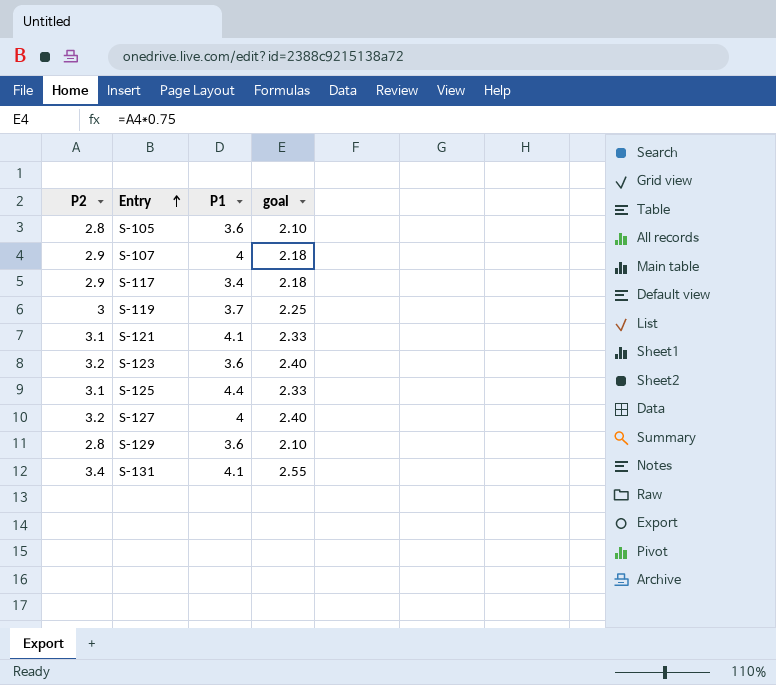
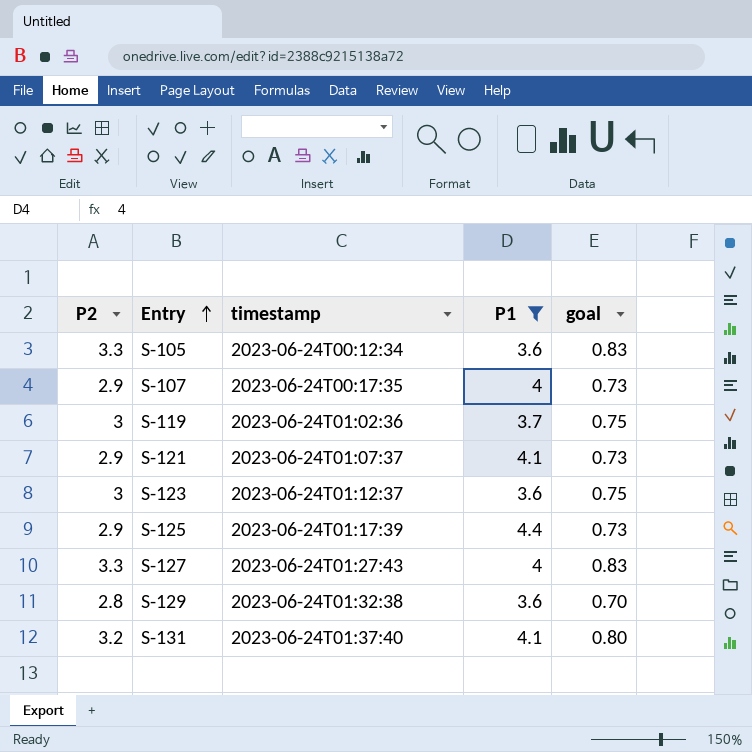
filter: none -> P1 != 3.4
column timestamp | position: none -> 3
column goal | formula: [P2] * 0.75 -> [P2] * 0.25
S-105 | P2: 2.8 -> 3.3
S-121 | P2: 3.1 -> 2.9
S-123 | P2: 3.2 -> 3
S-125 | P2: 3.1 -> 2.9
S-127 | P2: 3.2 -> 3.3
S-131 | P2: 3.4 -> 3.2

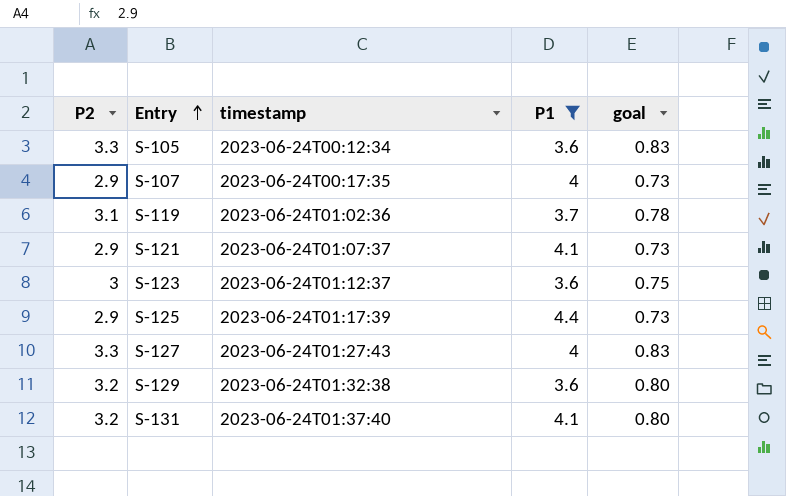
S-119 | P2: 3 -> 3.1
S-119 | goal: 0.75 -> 0.78
S-129 | P2: 2.8 -> 3.2
S-129 | goal: 0.70 -> 0.80

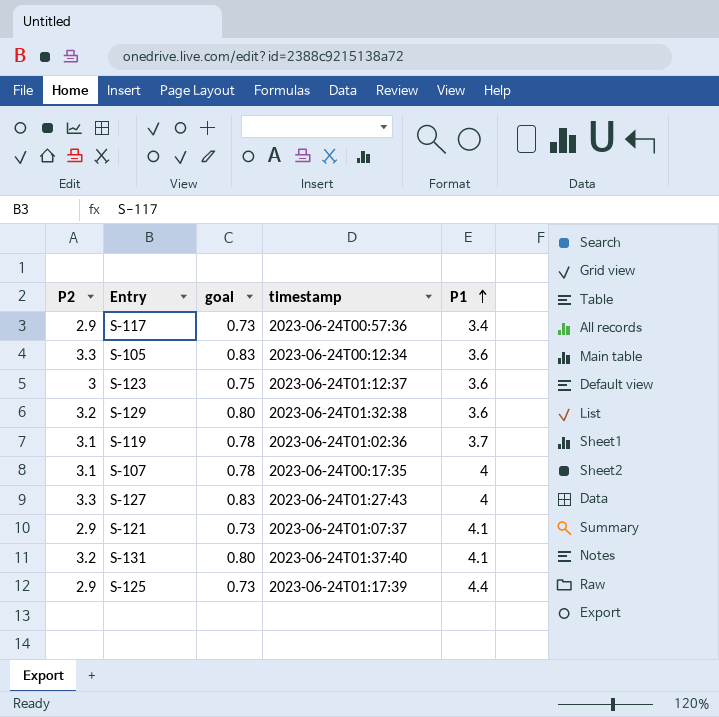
filter: P1 != 3.4 -> none
row order: Entry ascending -> P1 ascending
column goal | position: 5 -> 3
S-107 | P2: 2.9 -> 3.1
S-107 | goal: 0.73 -> 0.78

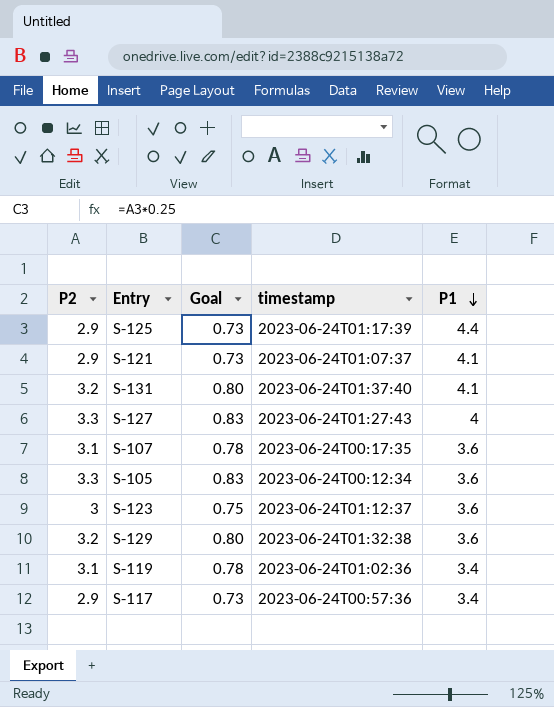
row order: P1 ascending -> P1 descending
column name: goal -> Goal
S-107 | P1: 4 -> 3.6
S-119 | P1: 3.7 -> 3.4

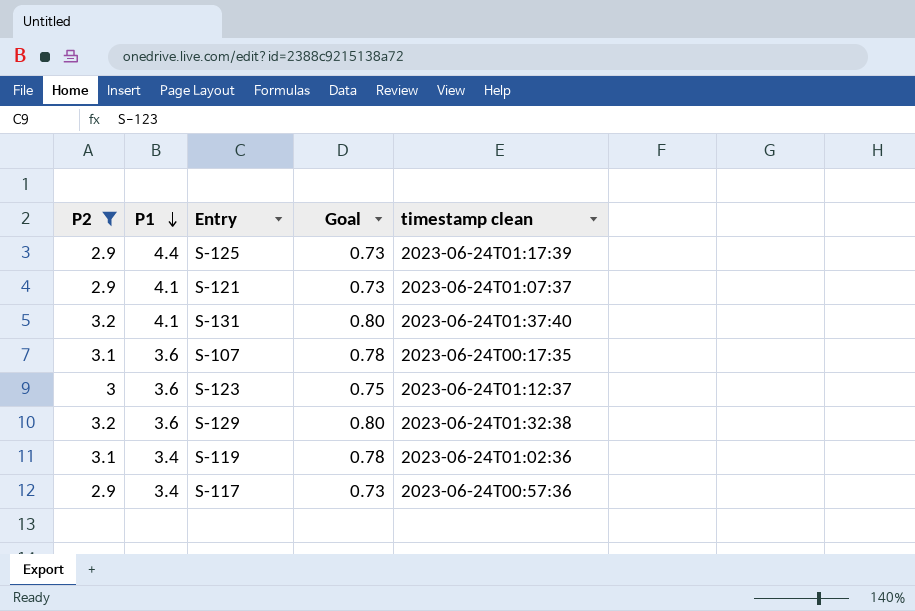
filter: none -> P2 != 3.3
column P1 | position: 5 -> 2
column name: timestamp -> timestamp clean

